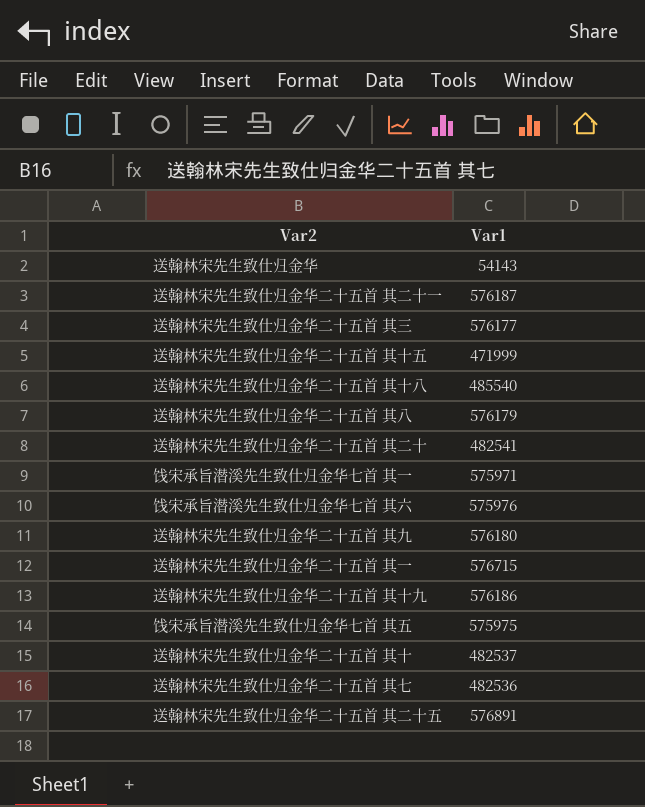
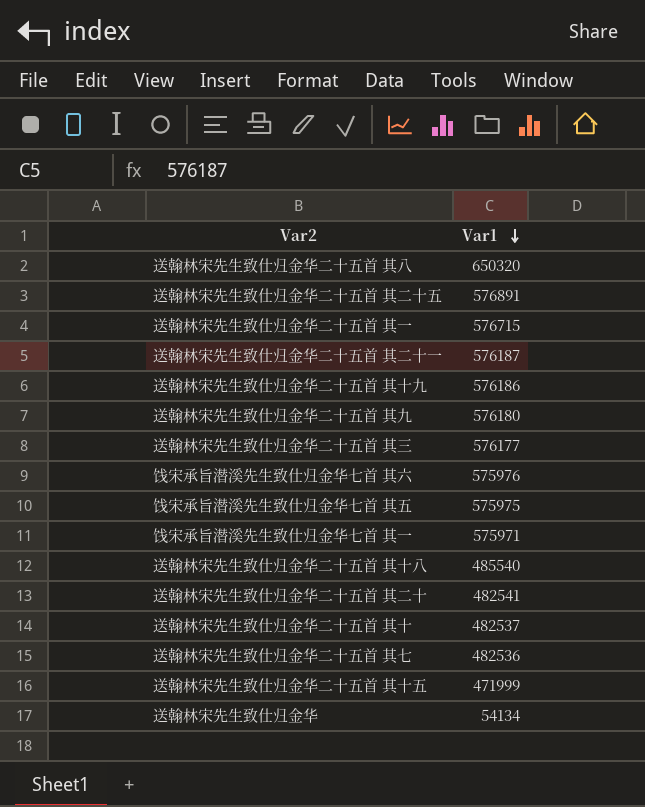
row order: none -> Var1 descending
送翰林宋先生致仕归金华二十五首 其八 | Var1: 576179 -> 650320
送翰林宋先生致仕归金华 | Var1: 54143 -> 54134

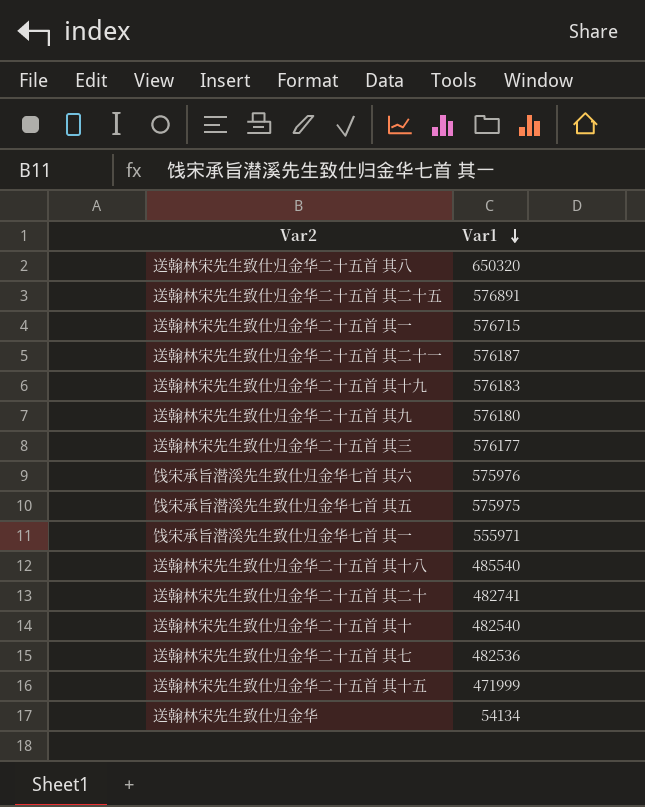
送翰林宋先生致仕归金华二十五首 其十九 | Var1: 576186 -> 576183
饯宋承旨潜溪先生致仕归金华七首 其一 | Var1: 575971 -> 555971
送翰林宋先生致仕归金华二十五首 其二十 | Var1: 482541 -> 482741
送翰林宋先生致仕归金华二十五首 其十 | Var1: 482537 -> 482540

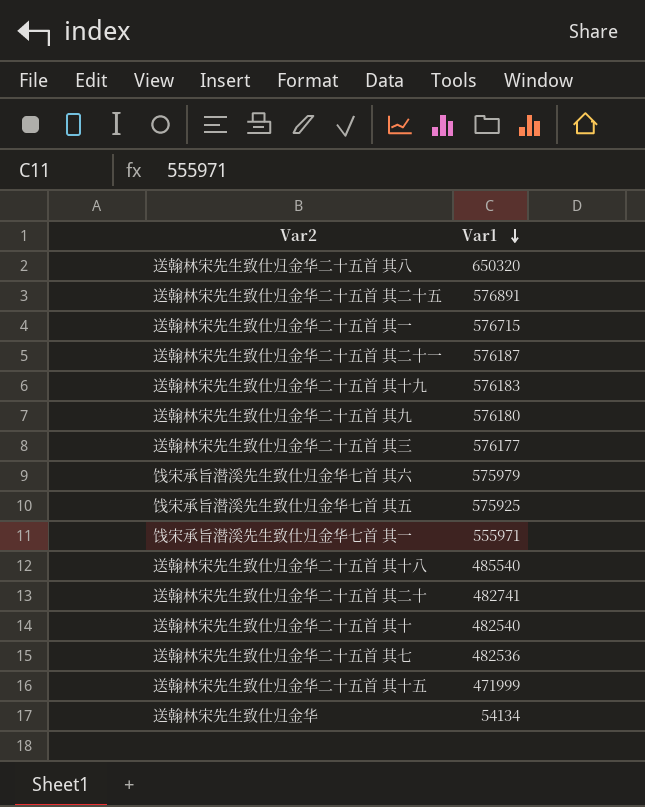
饯宋承旨潜溪先生致仕归金华七首 其六 | Var1: 575976 -> 575979
饯宋承旨潜溪先生致仕归金华七首 其五 | Var1: 575975 -> 575925

